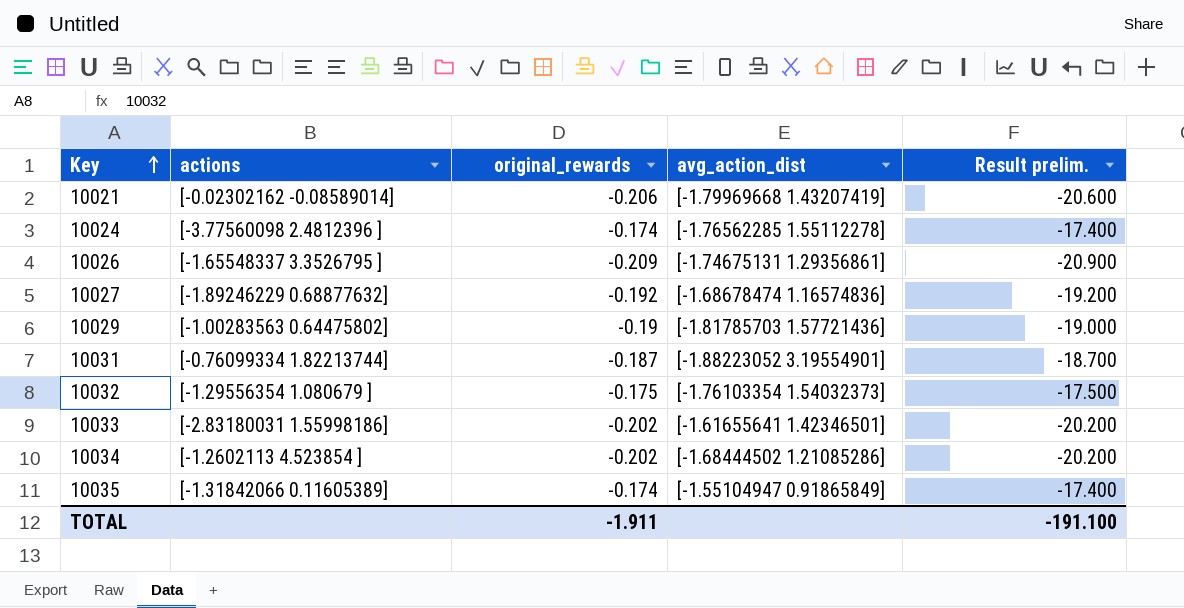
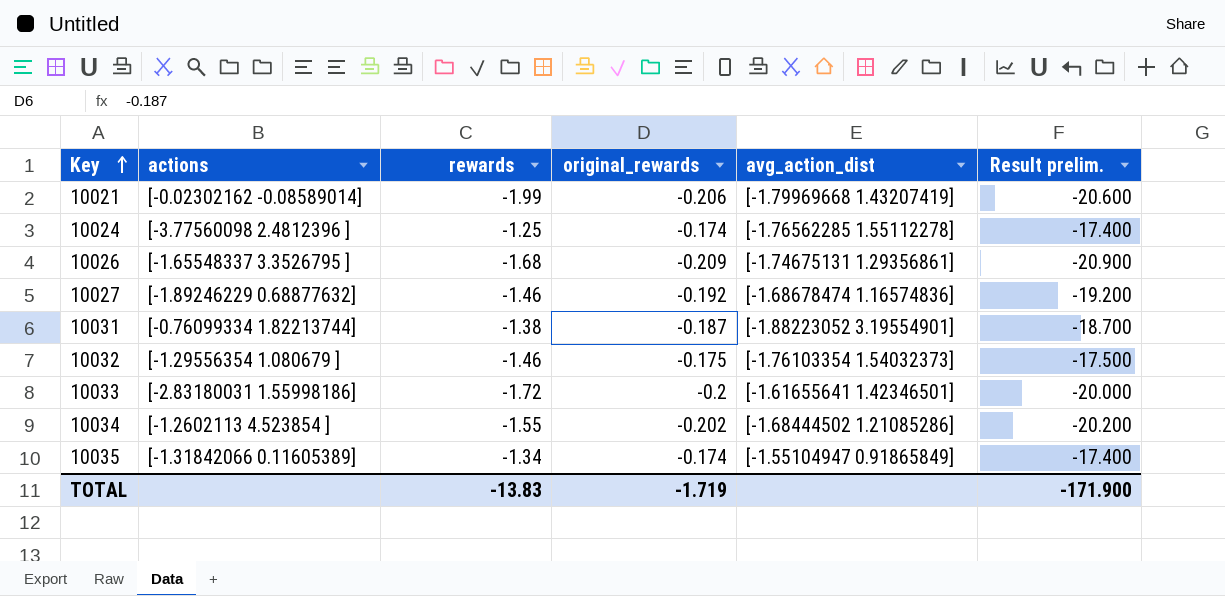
column rewards | position: none -> 3
row 10029: [-1.00283563 0.64475802] | -0.19 | [-1.81785703 1.57721436] | -19.000 -> none
10033 | original_rewards: -0.202 -> -0.2
10033 | Result prelim.: -20.200 -> -20.000
TOTAL | original_rewards: -1.911 -> -1.719
TOTAL | Result prelim.: -191.100 -> -171.900

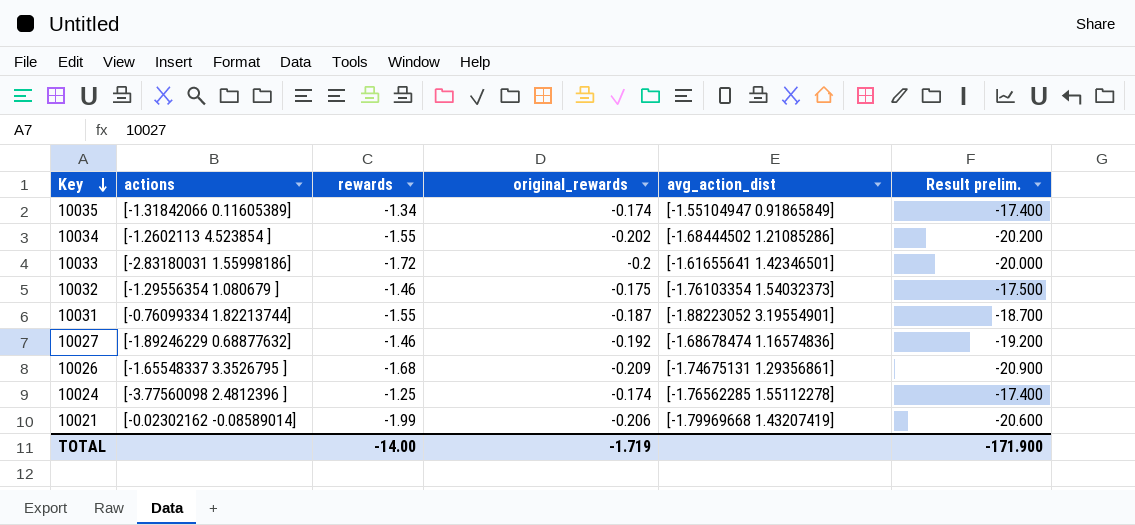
row order: Key ascending -> Key descending
10031 | rewards: -1.38 -> -1.55
TOTAL | rewards: -13.83 -> -14.00

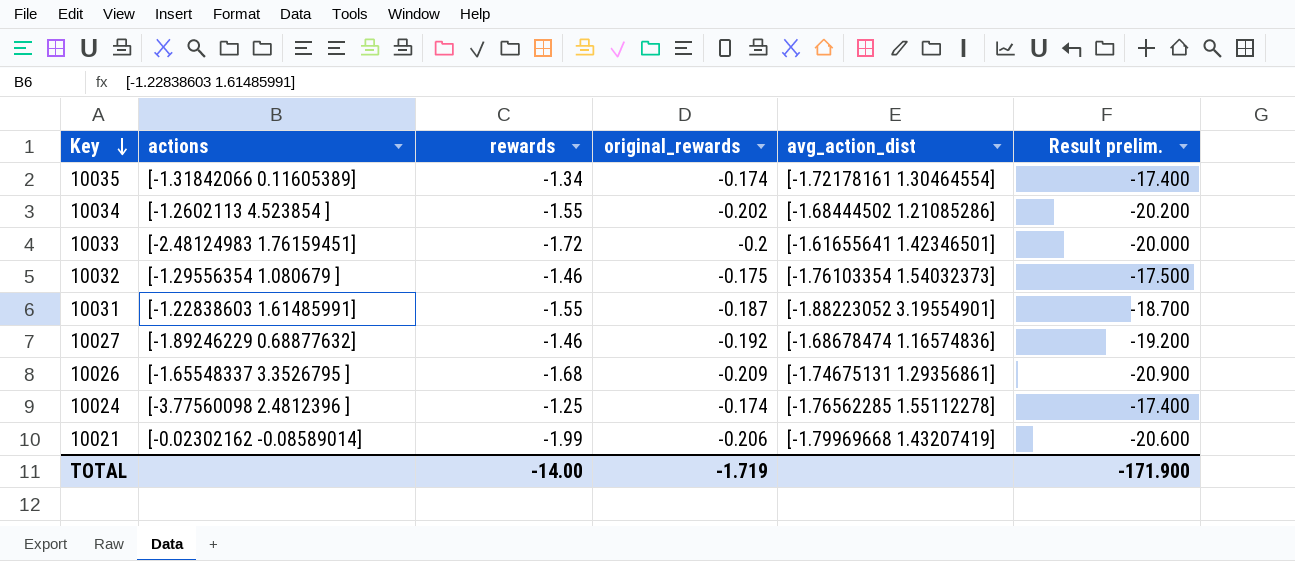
10035 | avg_action_dist: [-1.55104947 0.91865849] -> [-1.72178161 1.30464554]
10033 | actions: [-2.83180031 1.55998186] -> [-2.48124983 1.76159451]
10031 | actions: [-0.76099334 1.82213744] -> [-1.22838603 1.61485991]

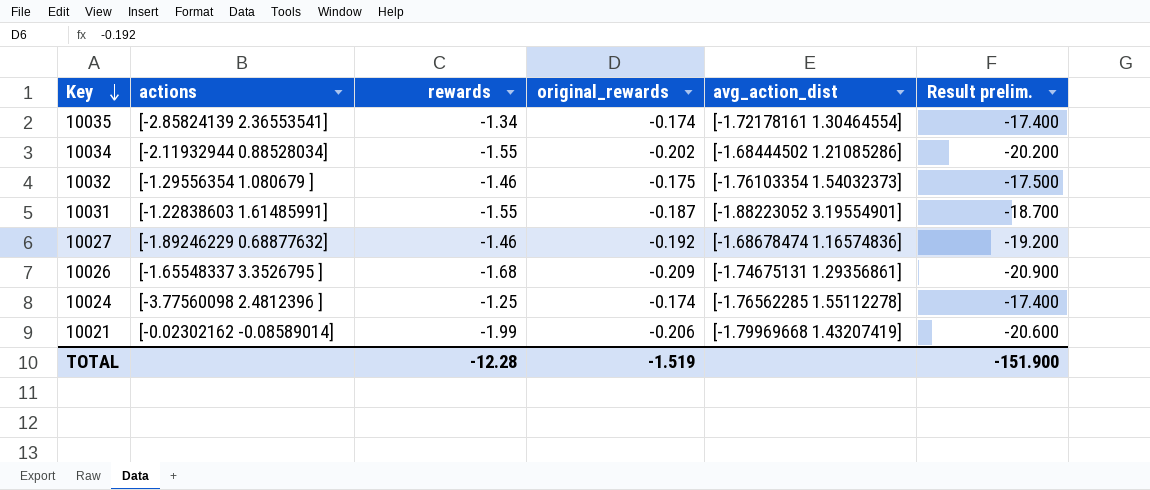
row 10033: [-2.48124983 1.76159451] | -1.72 | -0.2 | [-1.61655641 1.42346501] | -20.000 -> none
10035 | actions: [-1.31842066 0.11605389] -> [-2.85824139 2.36553541]
10034 | actions: [-1.2602113 4.523854 ] -> [-2.11932944 0.88528034]
TOTAL | rewards: -14.00 -> -12.28
TOTAL | original_rewards: -1.719 -> -1.519
TOTAL | Result prelim.: -171.900 -> -151.900

